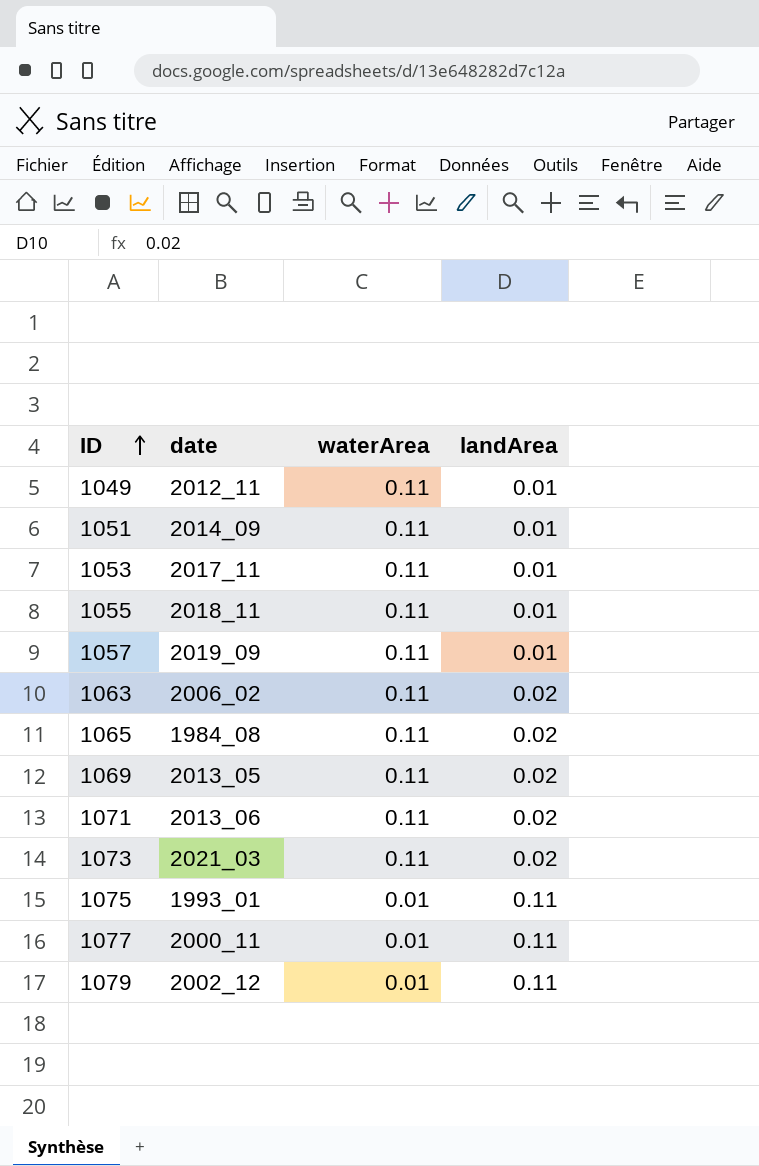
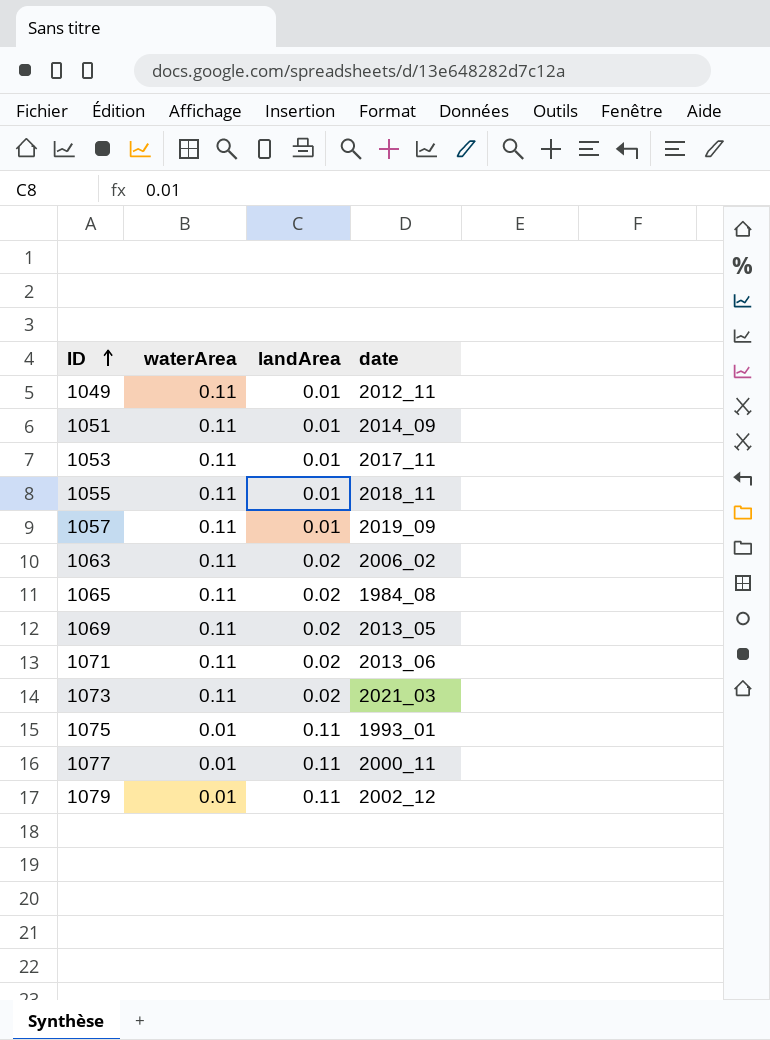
column date | position: 2 -> 4

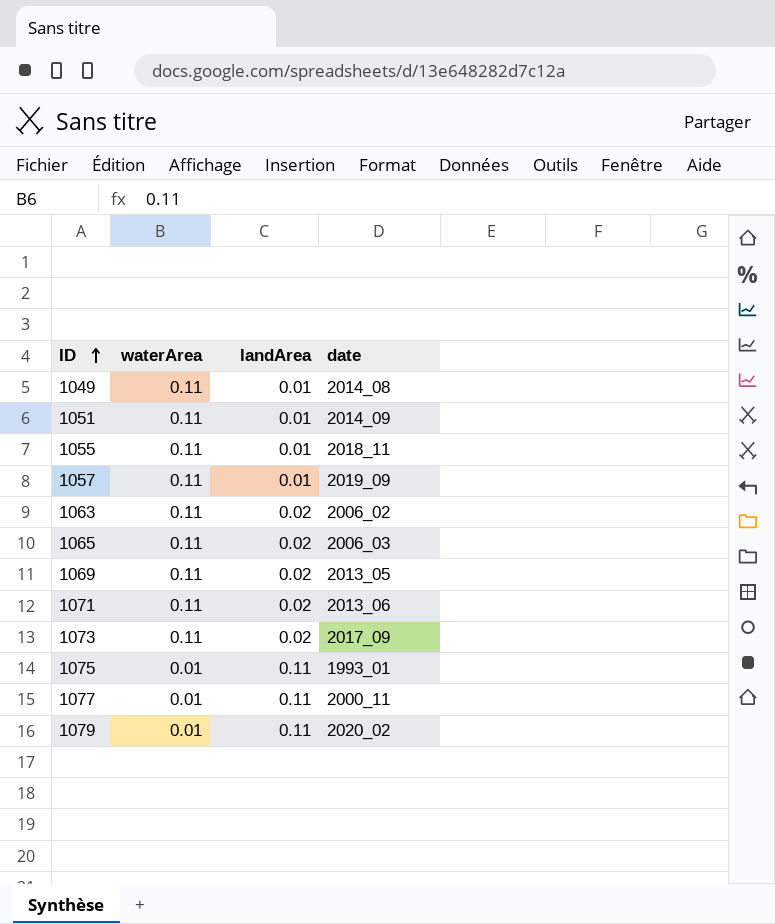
row 1053: 0.11 | 0.01 | 2017_11 -> none
1049 | date: 2012_11 -> 2014_08
1065 | date: 1984_08 -> 2006_03
1073 | date: 2021_03 -> 2017_09
1079 | date: 2002_12 -> 2020_02

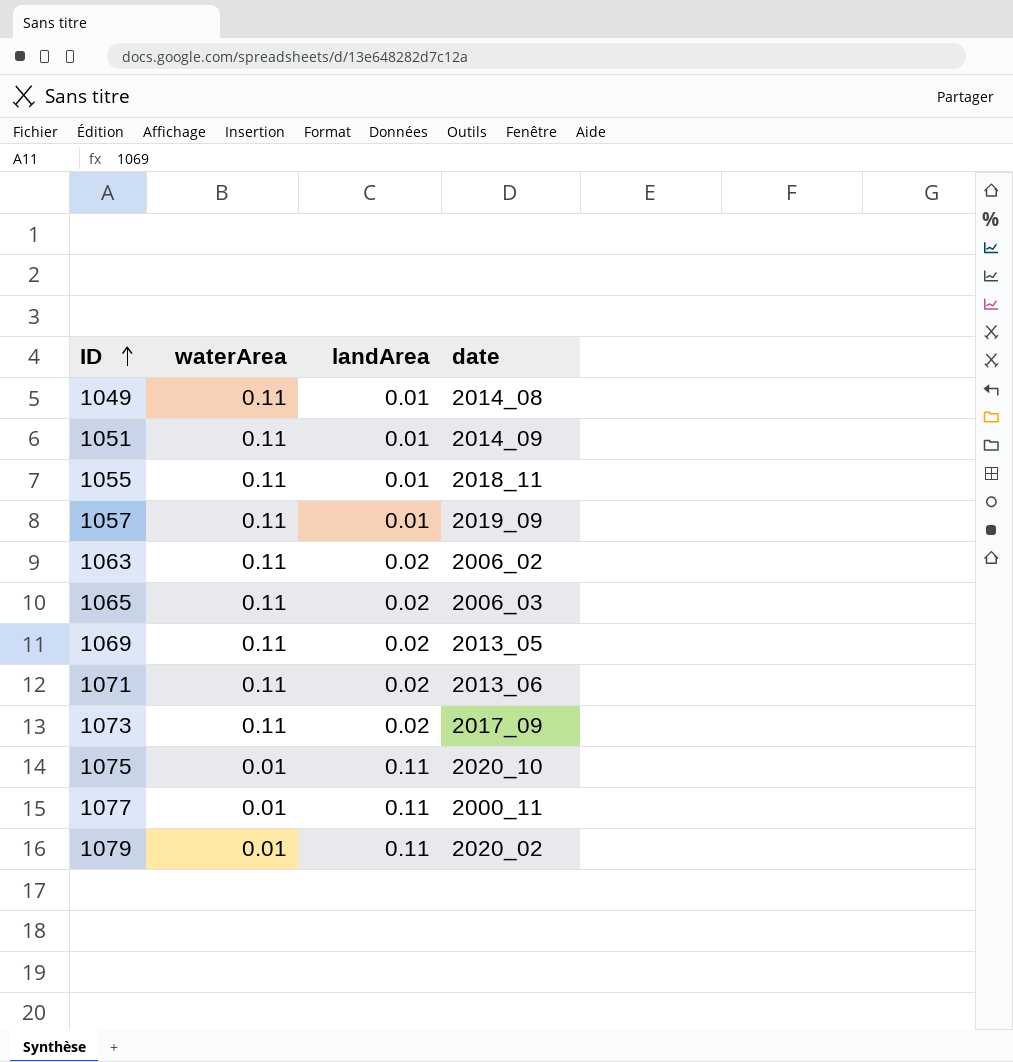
1075 | date: 1993_01 -> 2020_10

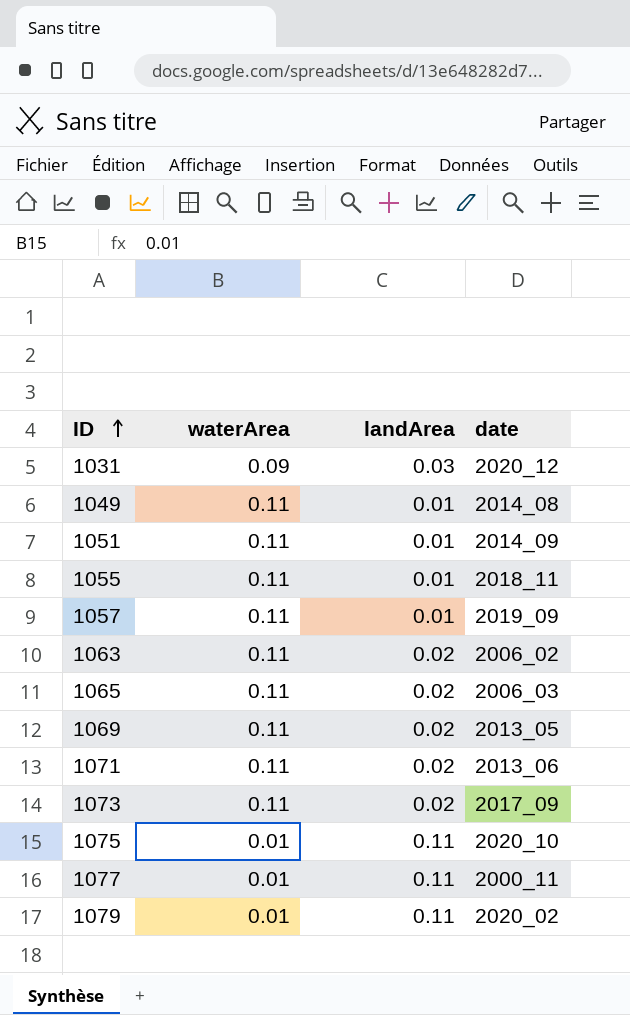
row 1031: none -> 0.09 | 0.03 | 2020_12

